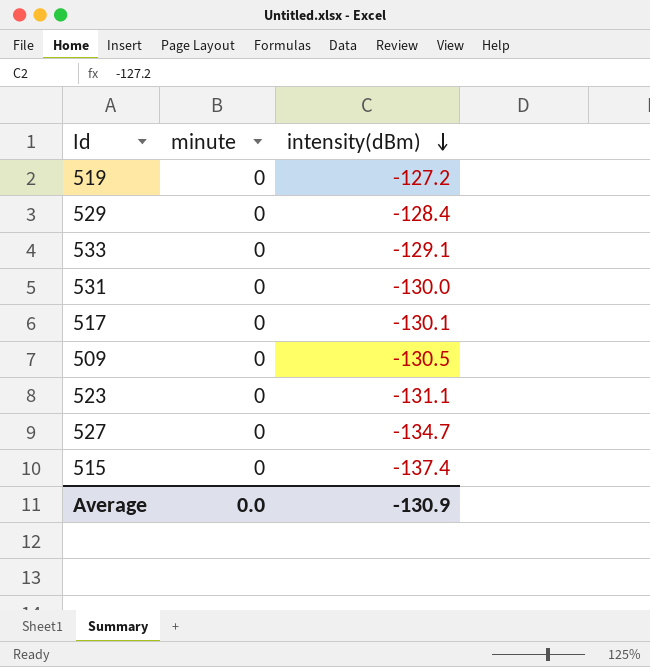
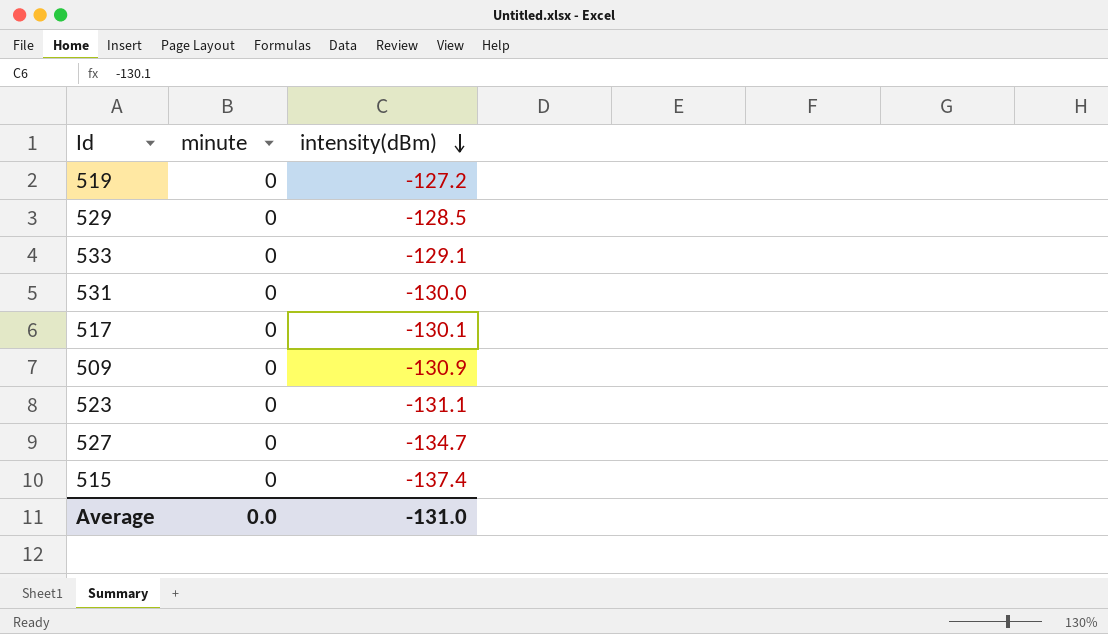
529 | intensity(dBm): -128.4 -> -128.5
509 | intensity(dBm): -130.5 -> -130.9
Average | intensity(dBm): -130.9 -> -131.0

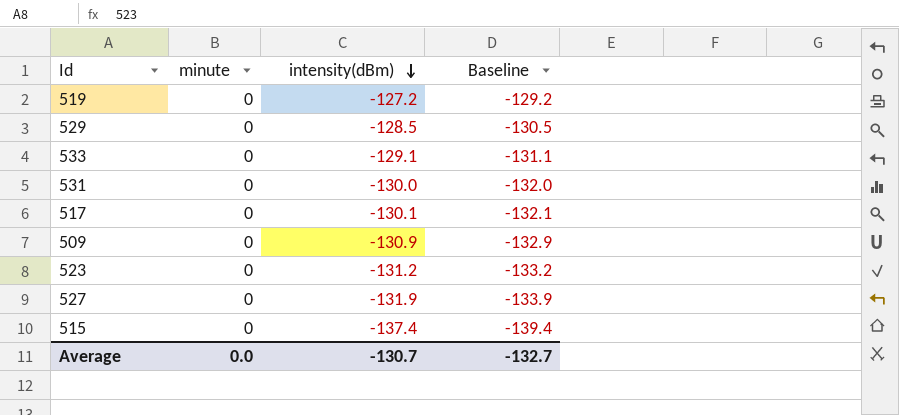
column Baseline | formula: none -> [intensity(dBm)] - 2
523 | intensity(dBm): -131.1 -> -131.2
527 | intensity(dBm): -134.7 -> -131.9
Average | intensity(dBm): -131.0 -> -130.7

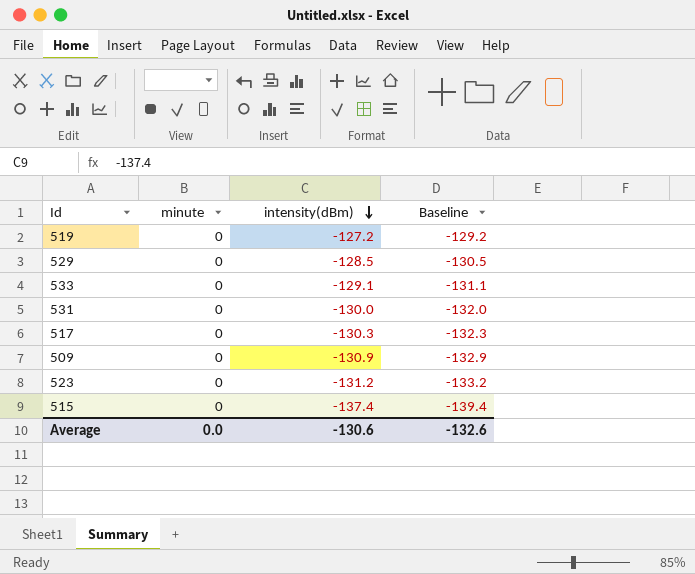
row 527: 0 | -131.9 | -133.9 -> none
517 | intensity(dBm): -130.1 -> -130.3
517 | Baseline: -132.1 -> -132.3
Average | intensity(dBm): -130.7 -> -130.6
Average | Baseline: -132.7 -> -132.6

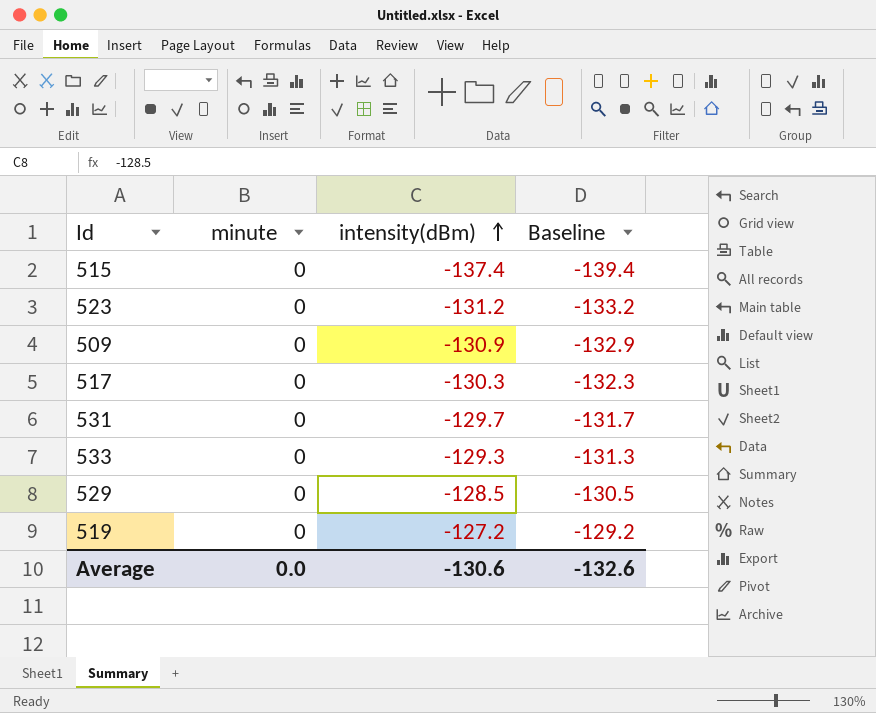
row order: intensity(dBm) descending -> intensity(dBm) ascending
531 | intensity(dBm): -130.0 -> -129.7
531 | Baseline: -132.0 -> -131.7
533 | intensity(dBm): -129.1 -> -129.3
533 | Baseline: -131.1 -> -131.3

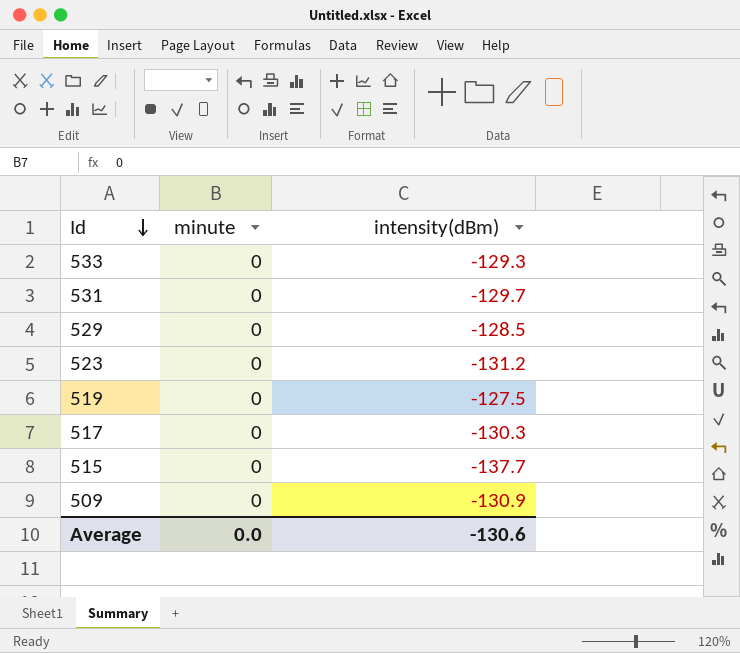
row order: intensity(dBm) ascending -> Id descending
column Baseline | formula: [intensity(dBm)] - 2 -> none
519 | intensity(dBm): -127.2 -> -127.5
515 | intensity(dBm): -137.4 -> -137.7

